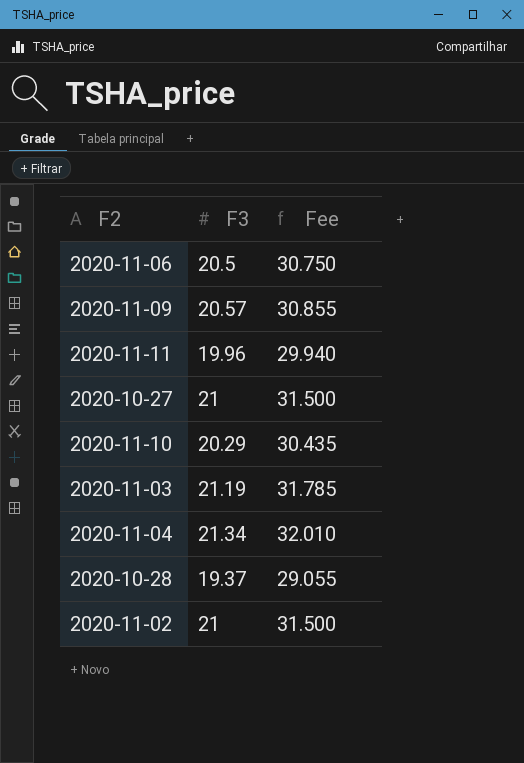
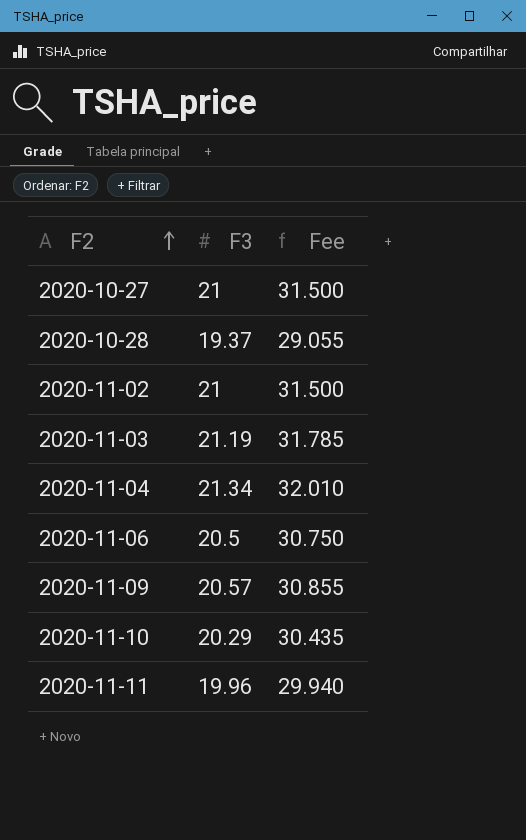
row order: none -> F2 ascending

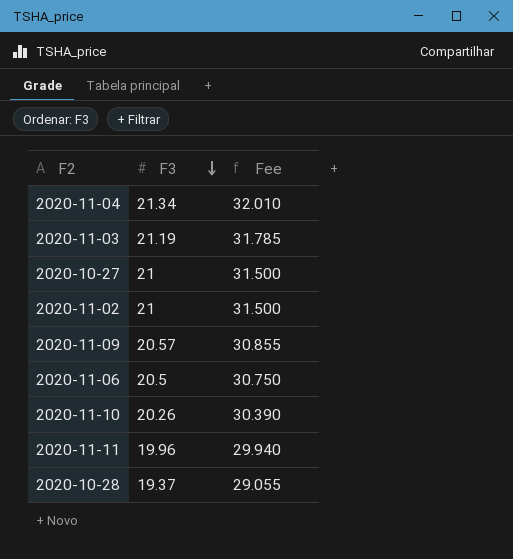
row order: F2 ascending -> F3 descending
2020-11-10 | F3: 20.29 -> 20.26
2020-11-10 | Fee: 30.435 -> 30.390

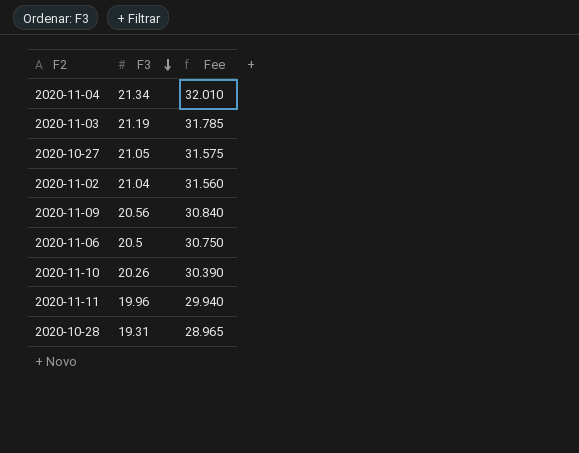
2020-10-27 | F3: 21 -> 21.05
2020-10-27 | Fee: 31.500 -> 31.575
2020-11-02 | F3: 21 -> 21.04
2020-11-02 | Fee: 31.500 -> 31.560
2020-11-09 | F3: 20.57 -> 20.56
2020-11-09 | Fee: 30.855 -> 30.840
2020-10-28 | F3: 19.37 -> 19.31
2020-10-28 | Fee: 29.055 -> 28.965

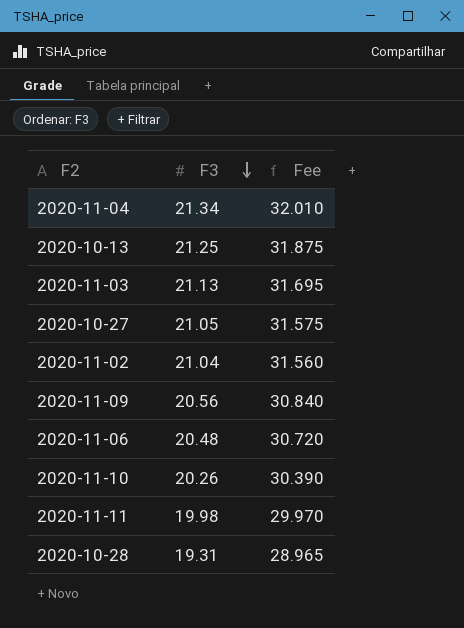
row 2020-10-13: none -> 21.25 | 31.875
2020-11-03 | F3: 21.19 -> 21.13
2020-11-03 | Fee: 31.785 -> 31.695
2020-11-06 | F3: 20.5 -> 20.48
2020-11-06 | Fee: 30.750 -> 30.720
2020-11-11 | F3: 19.96 -> 19.98
2020-11-11 | Fee: 29.940 -> 29.970

